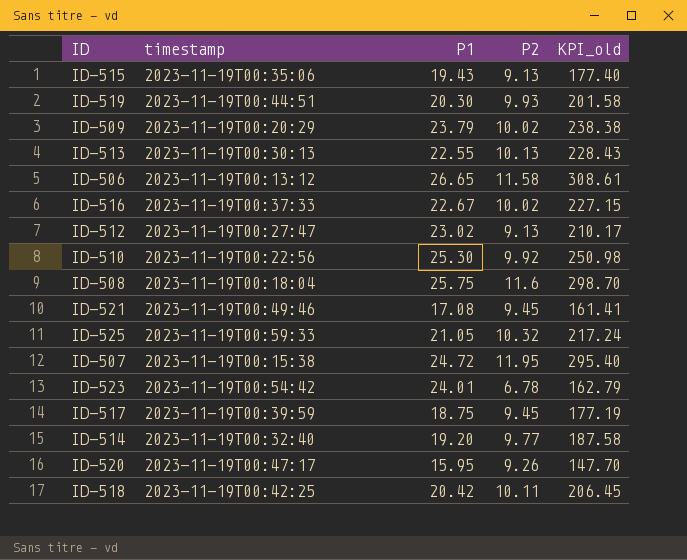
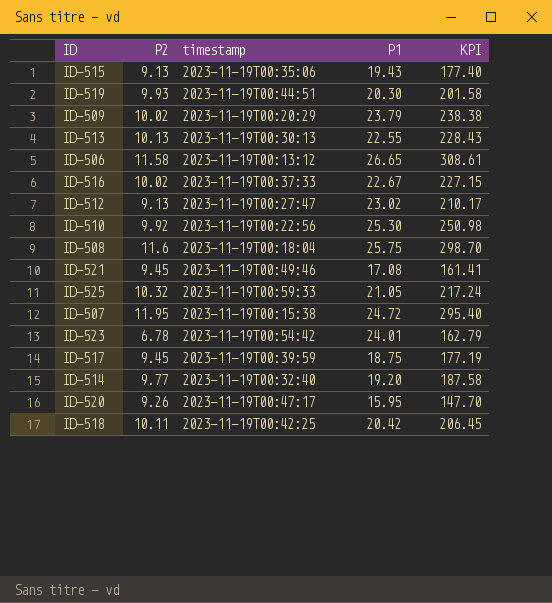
column P2 | position: 4 -> 2
column name: KPI_old -> KPI

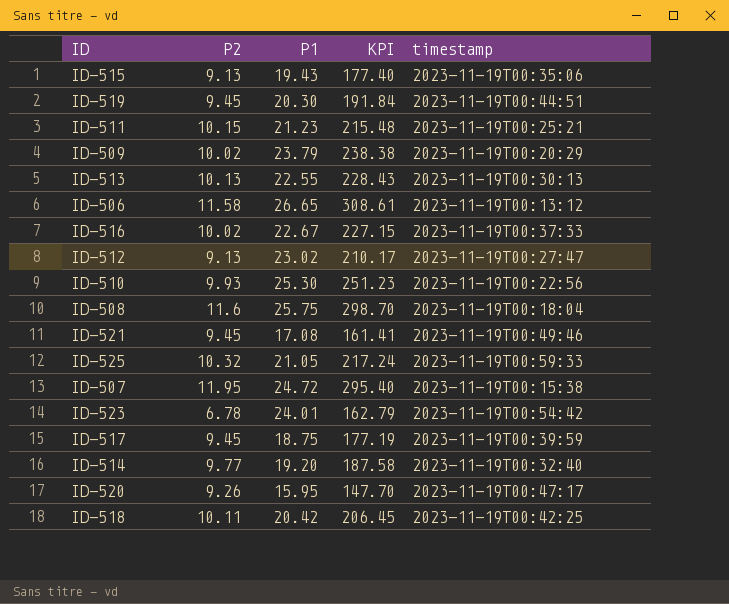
column timestamp | position: 3 -> 5
ID-519 | P2: 9.93 -> 9.45
ID-519 | KPI: 201.58 -> 191.84
row ID-511: none -> 10.15 | 21.23 | 215.48 | 2023-11-19T00:25:21
ID-510 | P2: 9.92 -> 9.93
ID-510 | KPI: 250.98 -> 251.23

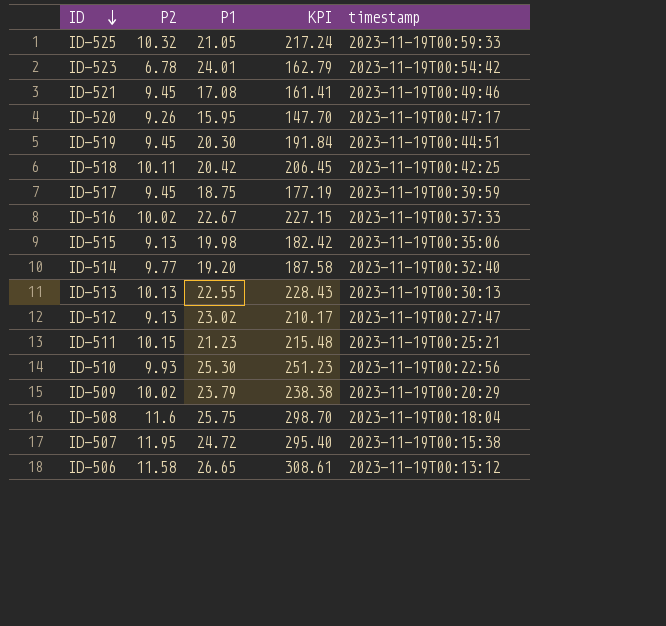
row order: none -> ID descending
ID-515 | P1: 19.43 -> 19.98
ID-515 | KPI: 177.40 -> 182.42

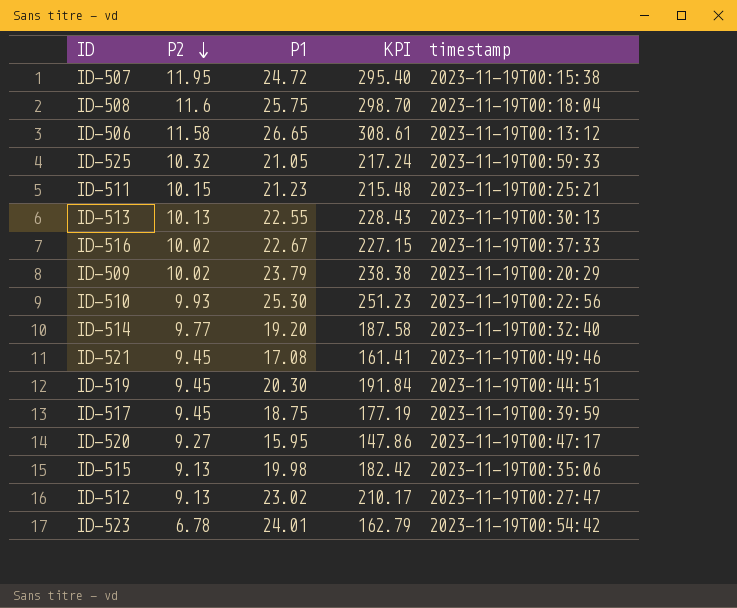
row order: ID descending -> P2 descending
row ID-518: 10.11 | 20.42 | 206.45 | 2023-11-19T00:42:25 -> none
ID-520 | P2: 9.26 -> 9.27
ID-520 | KPI: 147.70 -> 147.86

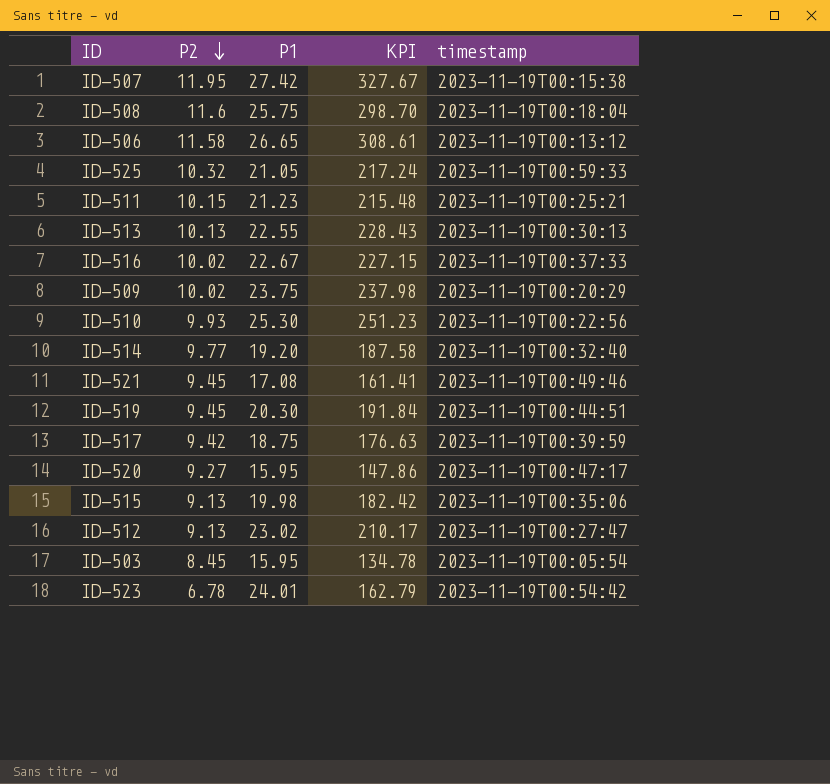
ID-507 | P1: 24.72 -> 27.42
ID-507 | KPI: 295.40 -> 327.67
ID-509 | P1: 23.79 -> 23.75
ID-509 | KPI: 238.38 -> 237.98
ID-517 | P2: 9.45 -> 9.42
ID-517 | KPI: 177.19 -> 176.63
row ID-503: none -> 8.45 | 15.95 | 134.78 | 2023-11-19T00:05:54

